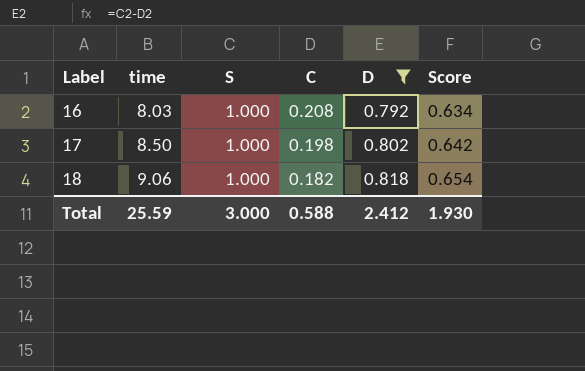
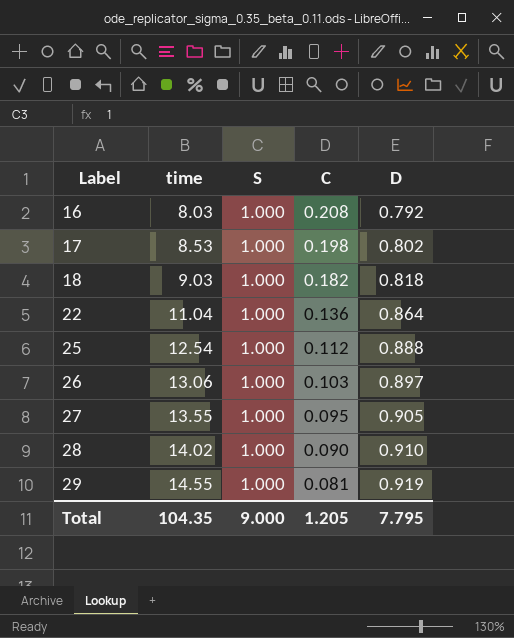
filter: D <= 0.818 -> none
column Score | formula: [D] * 0.8 -> none
17 | time: 8.50 -> 8.53
18 | time: 9.06 -> 9.03
Total | time: 25.59 -> 104.35
Total | S: 3.000 -> 9.000
Total | C: 0.588 -> 1.205
Total | D: 2.412 -> 7.795

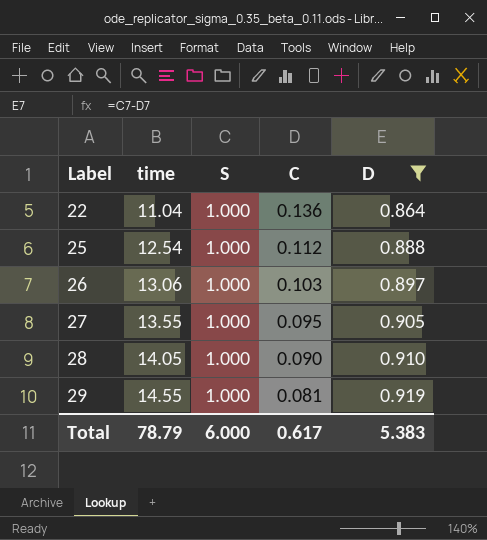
filter: none -> D >= 0.864
28 | time: 14.02 -> 14.05
Total | time: 104.35 -> 78.79
Total | S: 9.000 -> 6.000
Total | C: 1.205 -> 0.617
Total | D: 7.795 -> 5.383

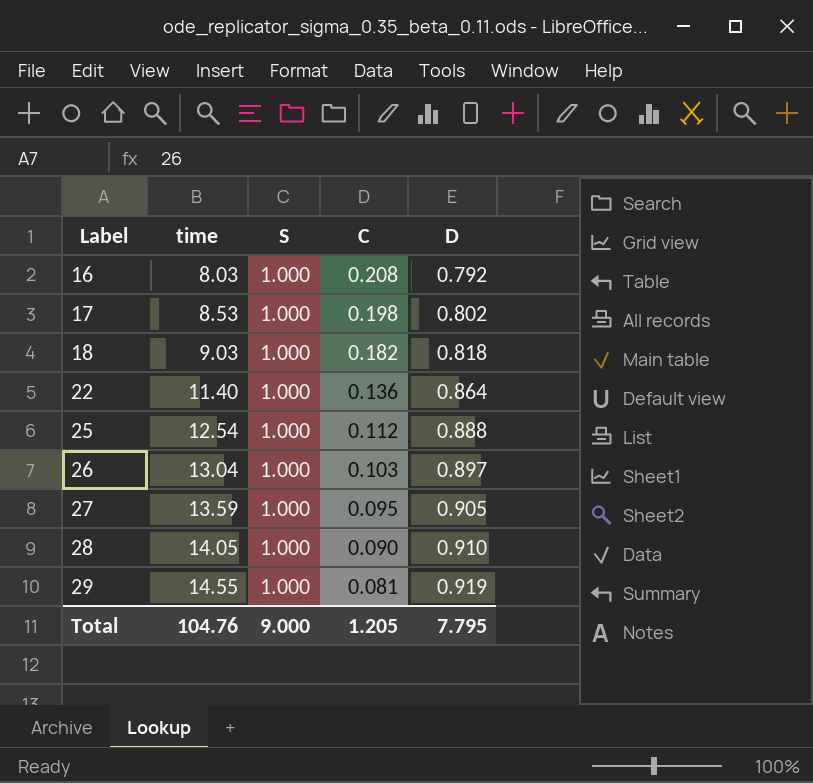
filter: D >= 0.864 -> none
22 | time: 11.04 -> 11.40
26 | time: 13.06 -> 13.04
27 | time: 13.55 -> 13.59
Total | time: 78.79 -> 104.76
Total | S: 6.000 -> 9.000
Total | C: 0.617 -> 1.205
Total | D: 5.383 -> 7.795

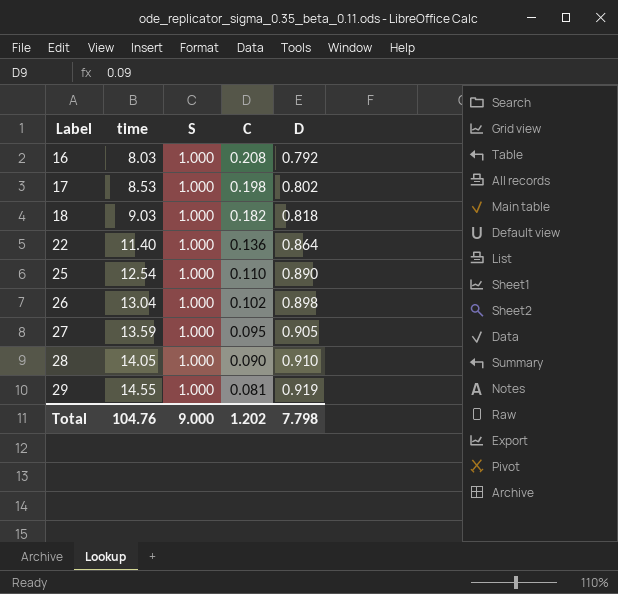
25 | C: 0.112 -> 0.110
25 | D: 0.888 -> 0.890
26 | C: 0.103 -> 0.102
26 | D: 0.897 -> 0.898
Total | C: 1.205 -> 1.202
Total | D: 7.795 -> 7.798

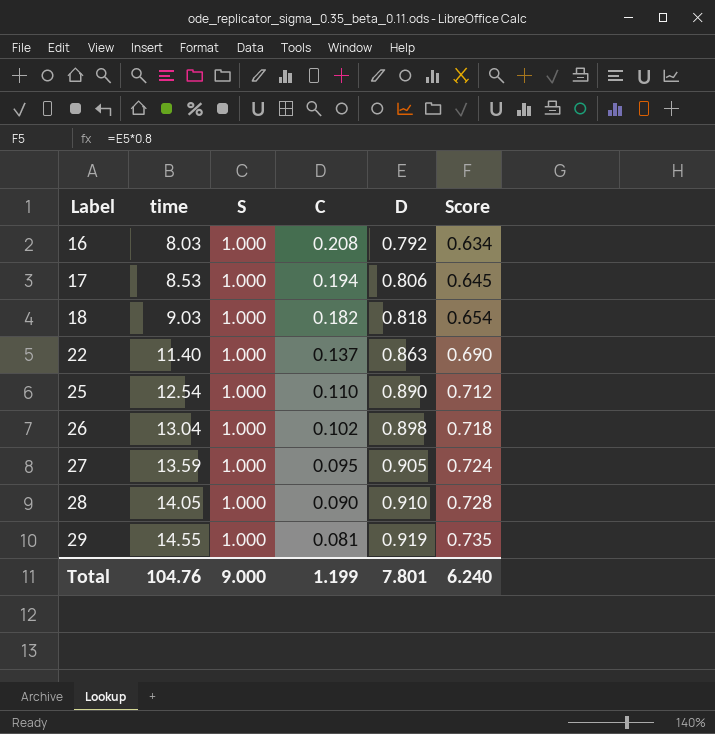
column Score | formula: none -> [D] * 0.8
17 | C: 0.198 -> 0.194
17 | D: 0.802 -> 0.806
22 | C: 0.136 -> 0.137
22 | D: 0.864 -> 0.863
Total | C: 1.202 -> 1.199
Total | D: 7.798 -> 7.801

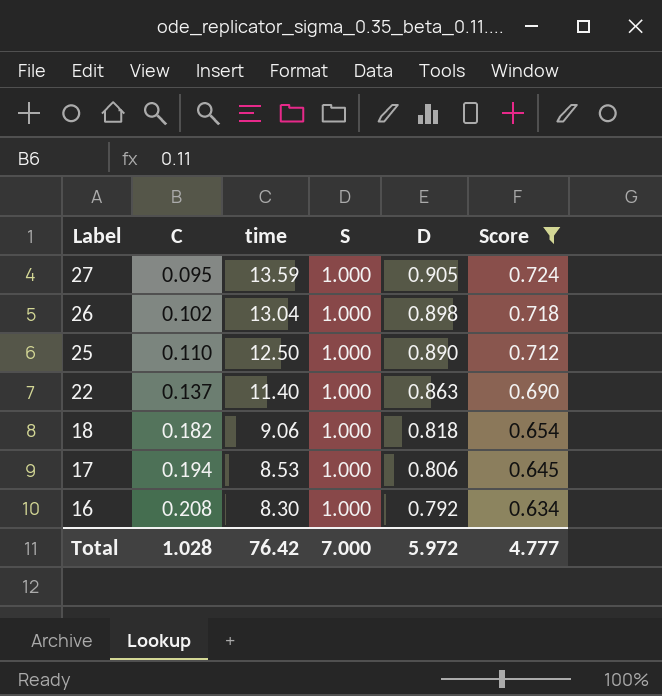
filter: none -> Score <= 0.724
row order: Label ascending -> Label descending
column C | position: 4 -> 2
25 | time: 12.54 -> 12.50
18 | time: 9.03 -> 9.06
16 | time: 8.03 -> 8.30
Total | C: 1.199 -> 1.028
Total | time: 104.76 -> 76.42
Total | S: 9.000 -> 7.000
Total | D: 7.801 -> 5.972
Total | Score: 6.240 -> 4.777

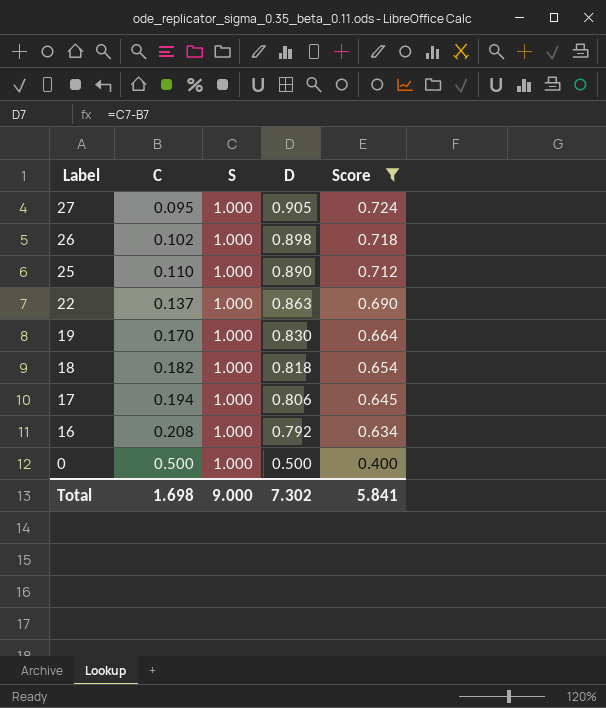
column time | position: 3 -> none
row 19: none -> 0.170 | 1.000 | 0.830 | 0.664
row 0: none -> 0.500 | 1.000 | 0.500 | 0.400
Total | C: 1.028 -> 1.698
Total | S: 7.000 -> 9.000
Total | D: 5.972 -> 7.302
Total | Score: 4.777 -> 5.841

